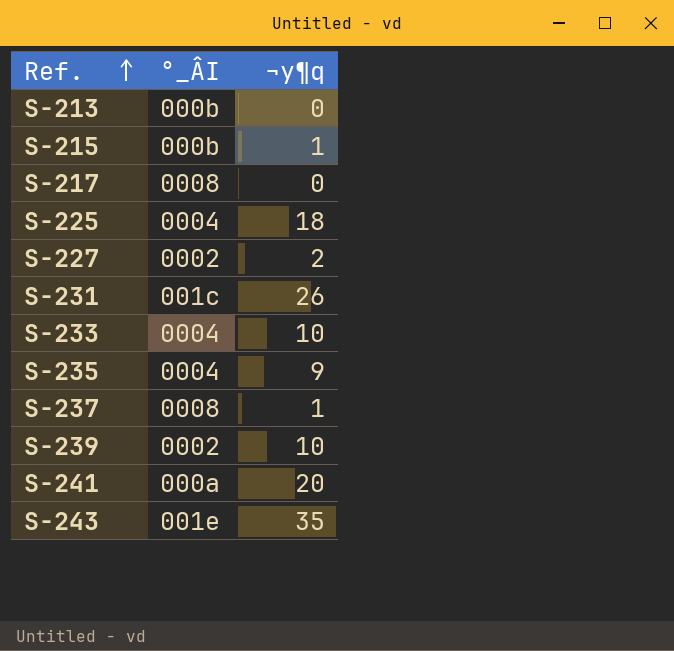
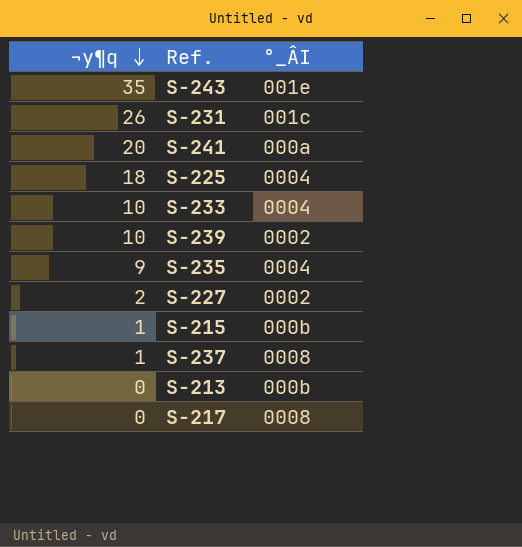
row order: Ref. ascending -> ¬y¶q descending
column ¬y¶q | position: 3 -> 1

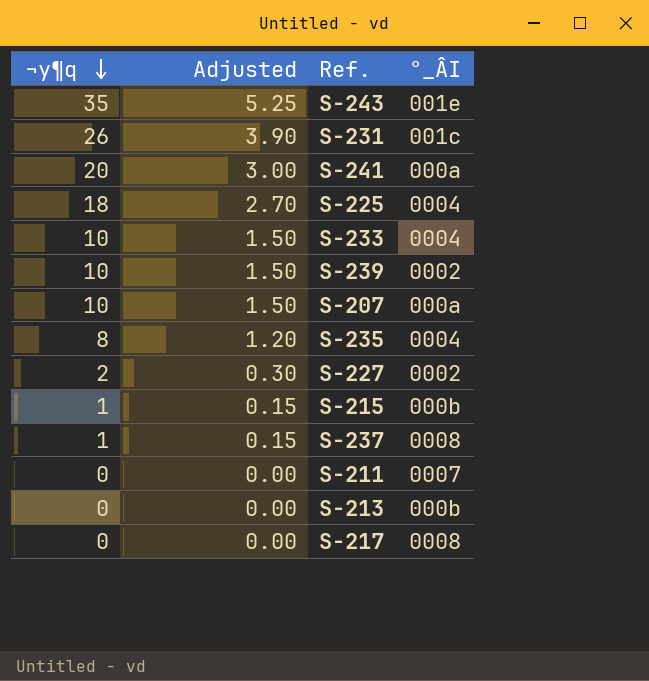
column Adjusted | formula: none -> [¬y¶q] * 0.15
row S-207: none -> 10 | 1.50 | 000a
S-235 | ¬y¶q: 9 -> 8
row S-211: none -> 0 | 0.00 | 0007

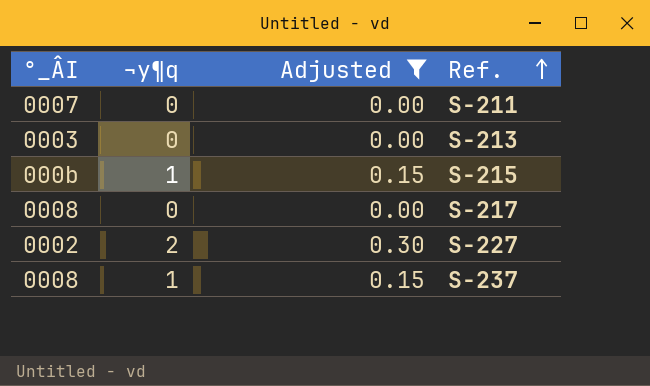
filter: none -> Adjusted <= 0.30
row order: ¬y¶q descending -> Ref. ascending
column °_ÂI | position: 4 -> 1
S-213 | °_ÂI: 000b -> 0003

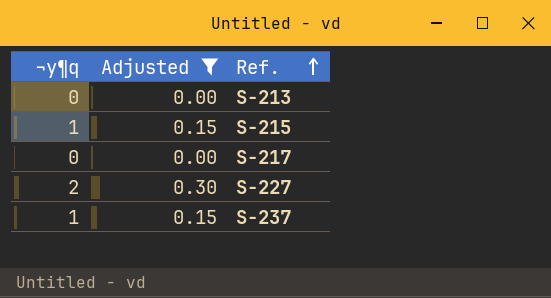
column °_ÂI | position: 1 -> none
row S-211: 0007 | 0 | 0.00 -> none

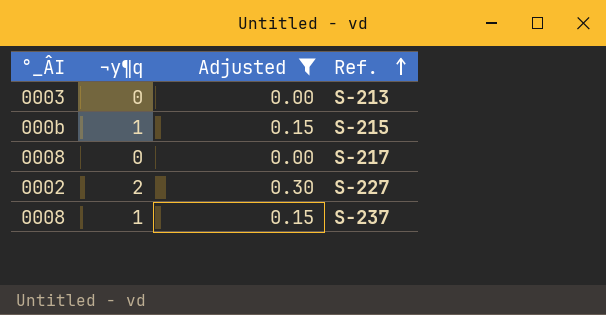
column °_ÂI | position: none -> 1

